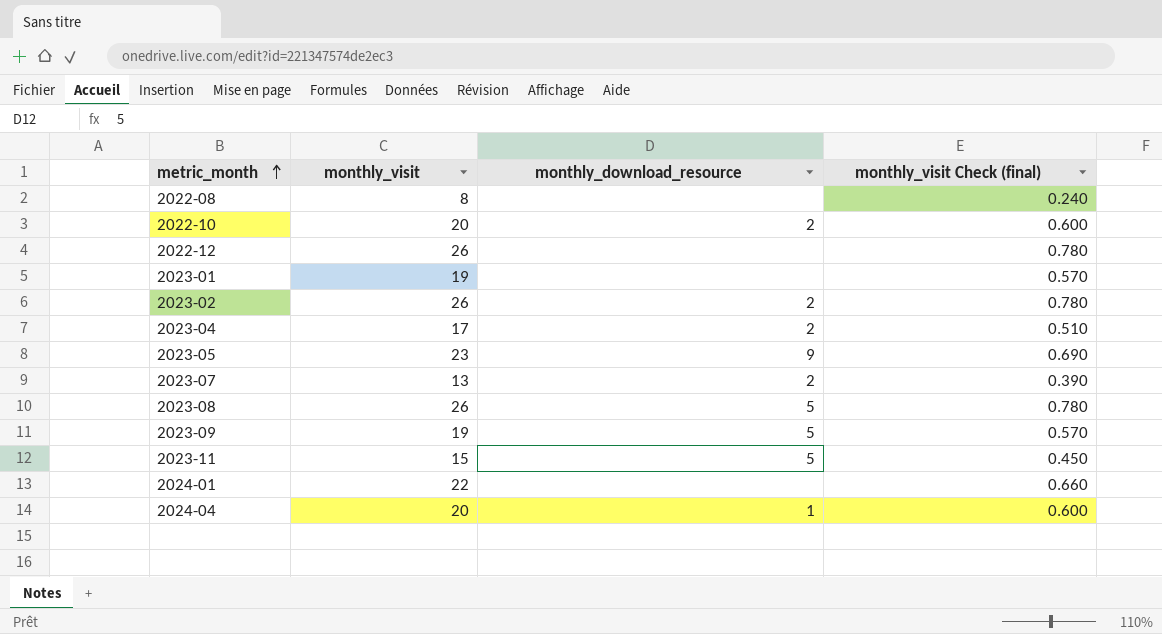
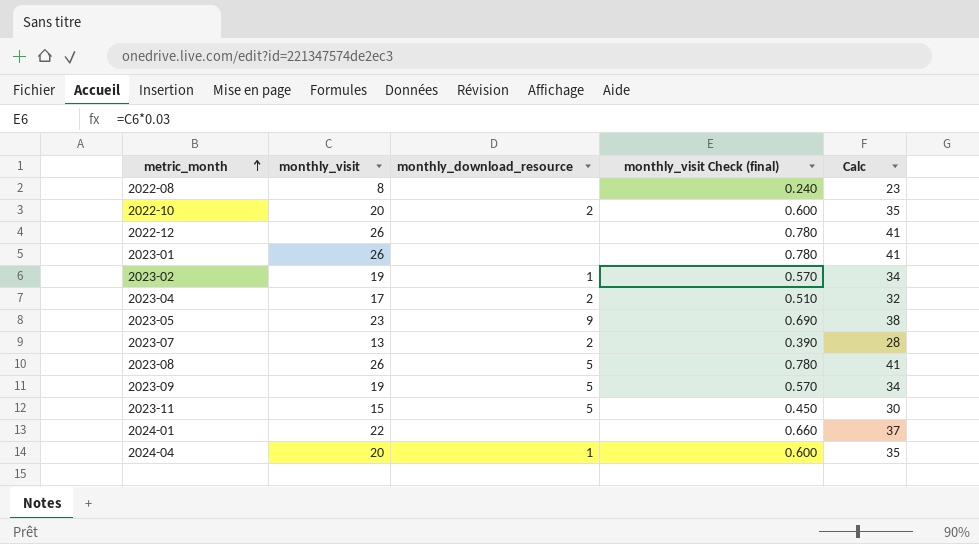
column Calc | formula: none -> [monthly_visit] + 15
2023-01 | monthly_visit: 19 -> 26
2023-01 | monthly_visit Check (final): 0.570 -> 0.780
2023-02 | monthly_visit: 26 -> 19
2023-02 | monthly_download_resource: 2 -> 1
2023-02 | monthly_visit Check (final): 0.780 -> 0.570

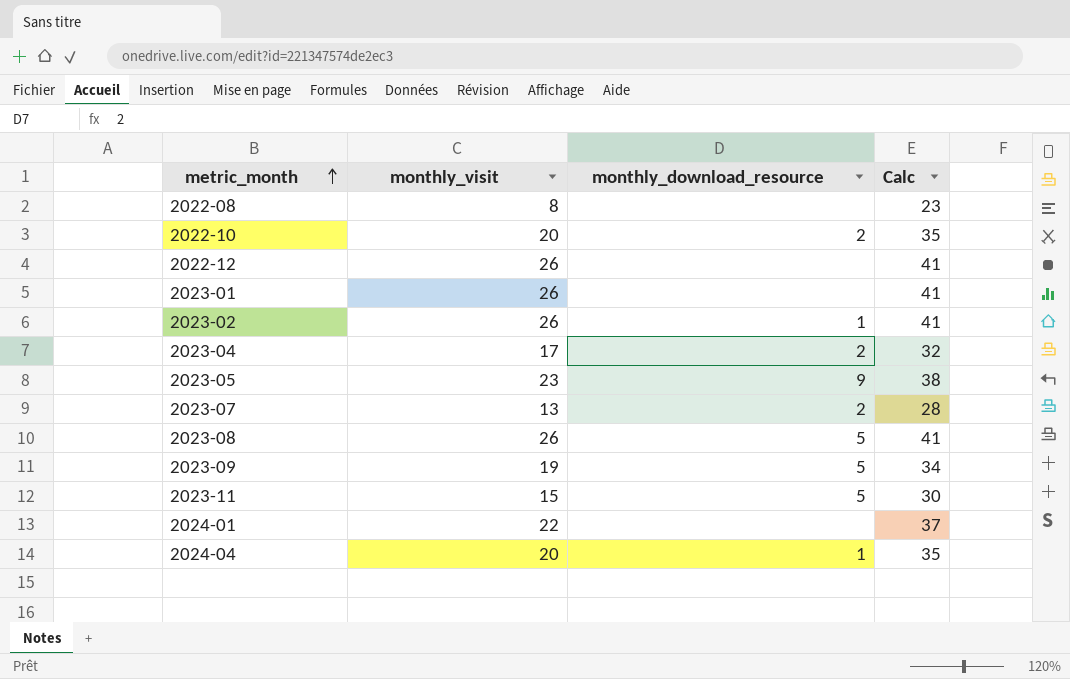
column monthly_visit Check (final) | formula: [monthly_visit] * 0.03 -> none
2023-02 | monthly_visit: 19 -> 26
2023-02 | Calc: 34 -> 41

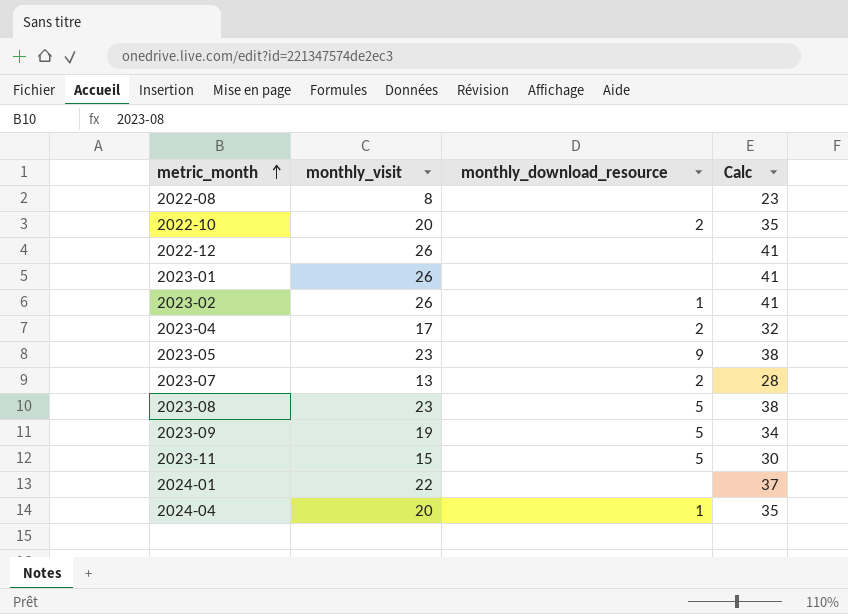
2023-08 | monthly_visit: 26 -> 23
2023-08 | Calc: 41 -> 38

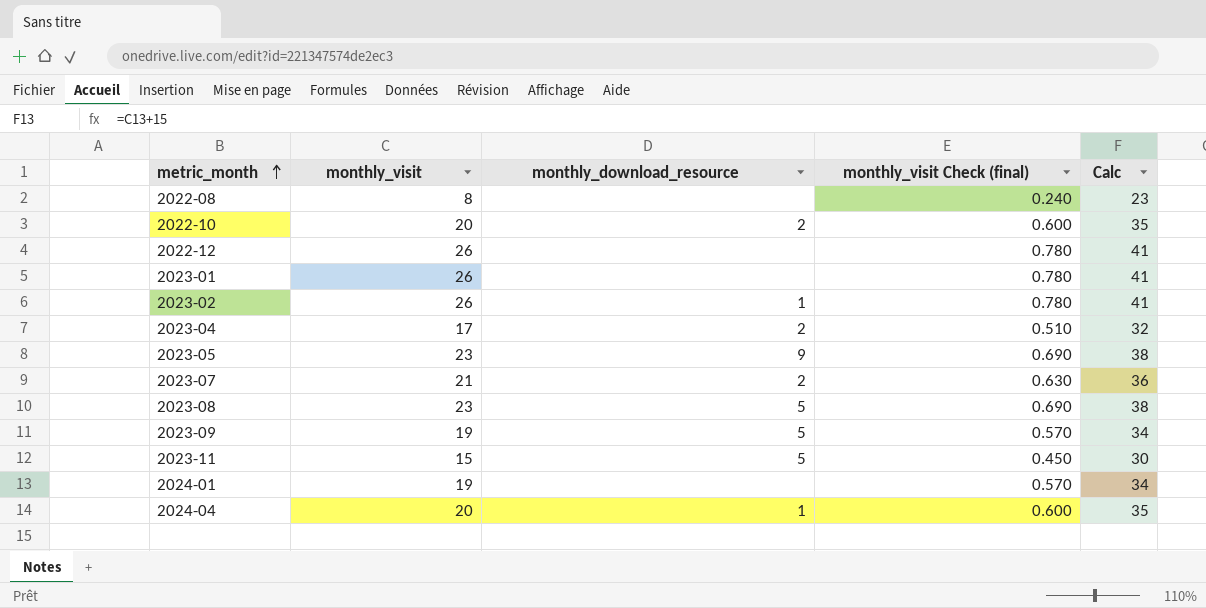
column monthly_visit Check (final) | formula: none -> [monthly_visit] * 0.03
2023-07 | monthly_visit: 13 -> 21
2023-07 | Calc: 28 -> 36
2024-01 | monthly_visit: 22 -> 19
2024-01 | Calc: 37 -> 34

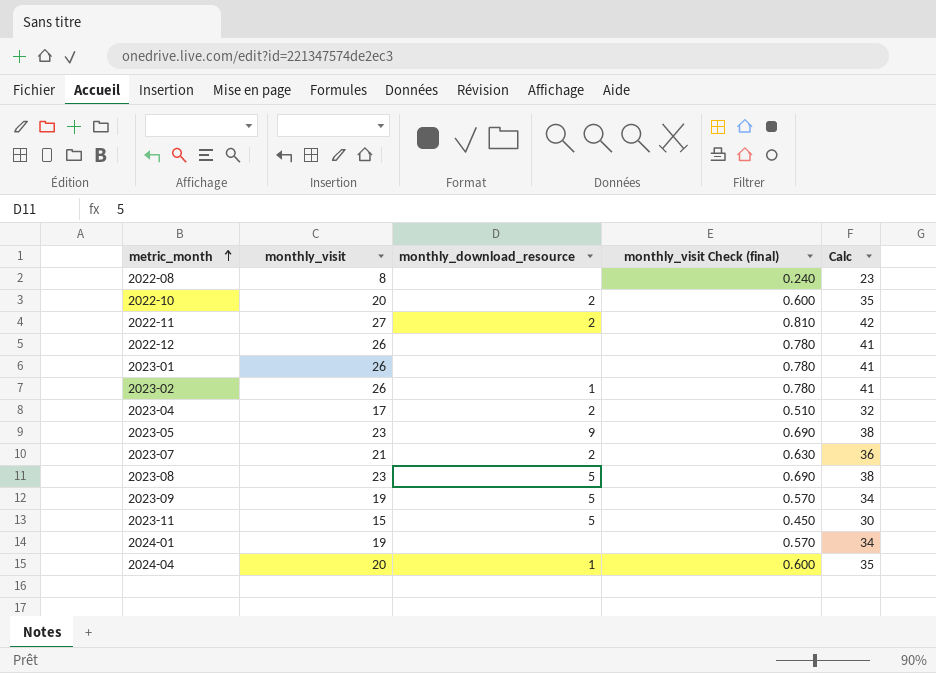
row 2022-11: none -> 27 | 2 | 0.810 | 42

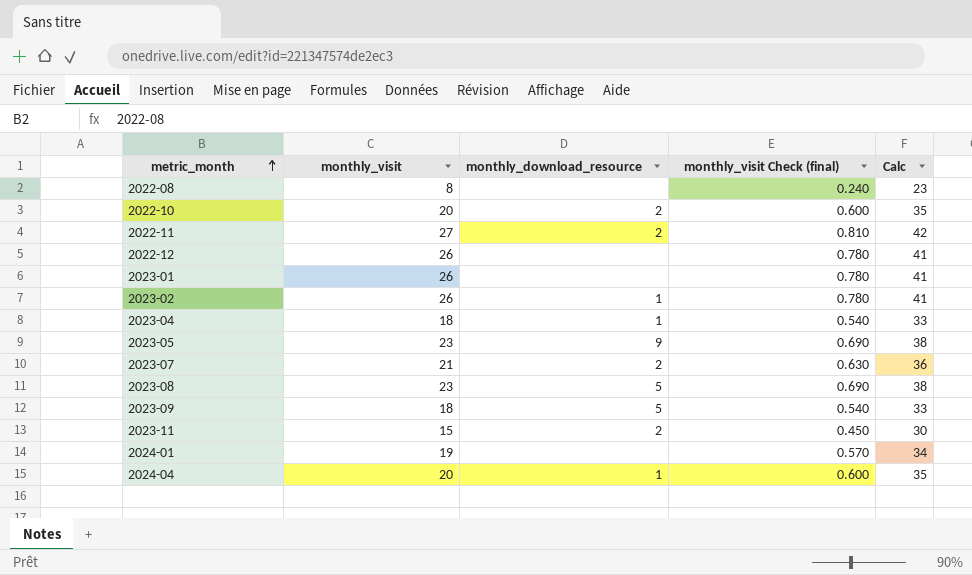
2023-04 | monthly_visit: 17 -> 18
2023-04 | monthly_download_resource: 2 -> 1
2023-04 | monthly_visit Check (final): 0.510 -> 0.540
2023-04 | Calc: 32 -> 33
2023-09 | monthly_visit: 19 -> 18
2023-09 | monthly_visit Check (final): 0.570 -> 0.540
2023-09 | Calc: 34 -> 33
2023-11 | monthly_download_resource: 5 -> 2

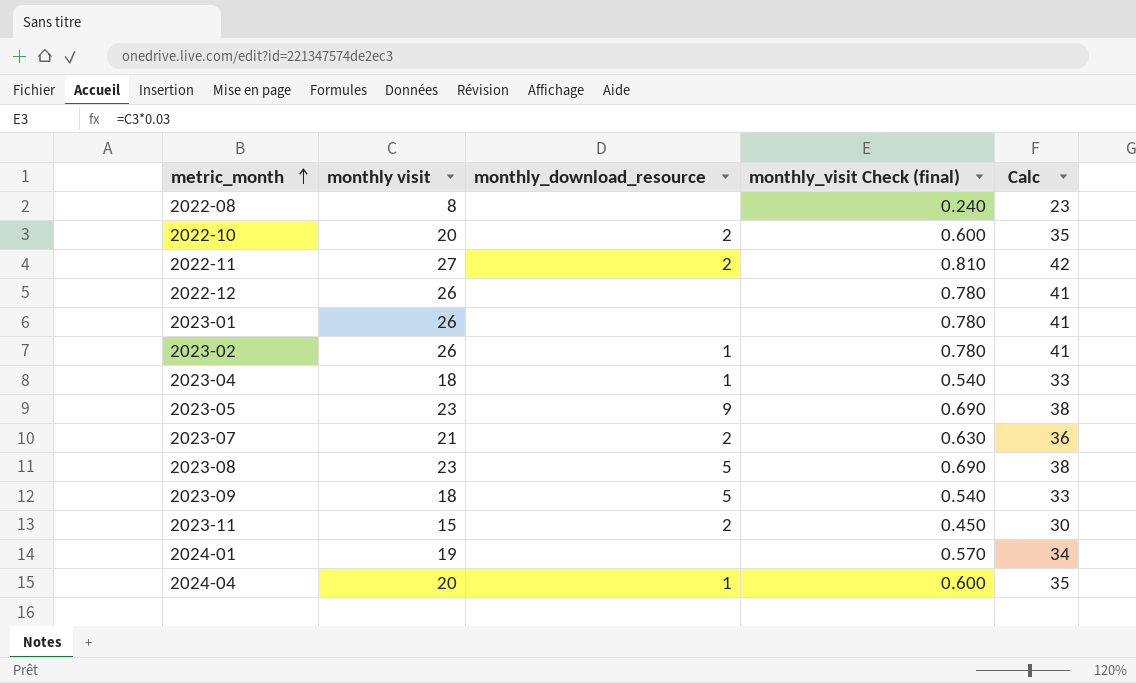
column name: monthly_visit -> monthly visit

